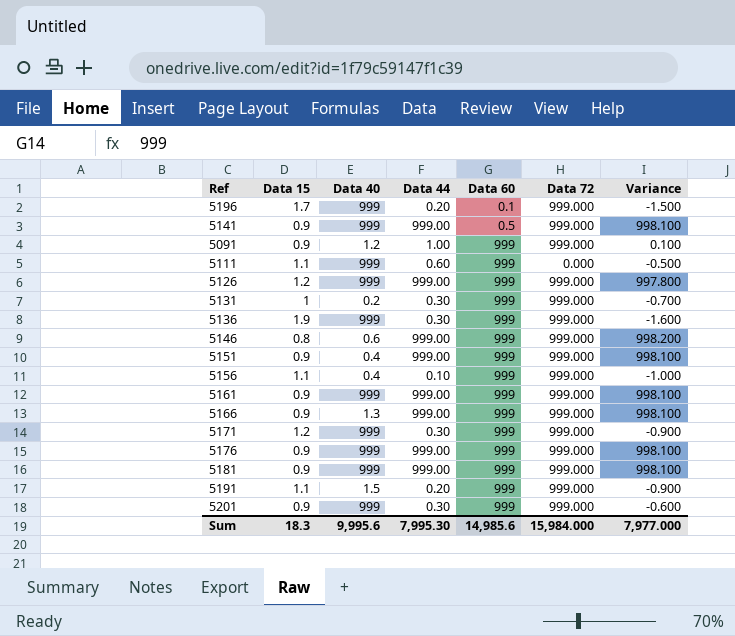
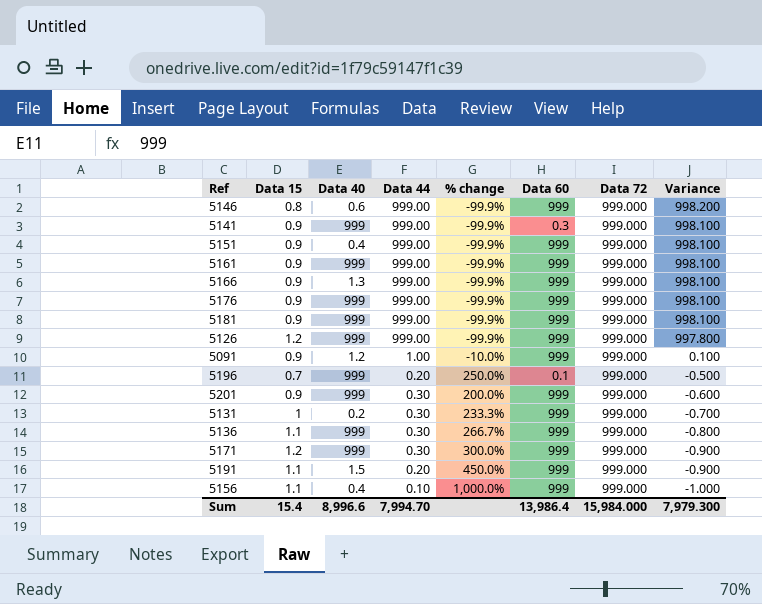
row order: Data 60 ascending -> Variance descending
column % change | formula: none -> ([Data 15] - [Data 44]) / [Data 44]
row 5111: 1.1 | 999 | 0.60 | 999 | 0.000 | -0.500 -> none
5141 | Data 60: 0.5 -> 0.3
5196 | Data 15: 1.7 -> 0.7
5196 | Variance: -1.500 -> -0.500
5136 | Data 15: 1.9 -> 1.1
5136 | Variance: -1.600 -> -0.800
Sum | Data 15: 18.3 -> 15.4
Sum | Data 40: 9,995.6 -> 8,996.6
Sum | Data 44: 7,995.30 -> 7,994.70
Sum | Data 60: 14,985.6 -> 13,986.4
Sum | Variance: 7,977.000 -> 7,979.300

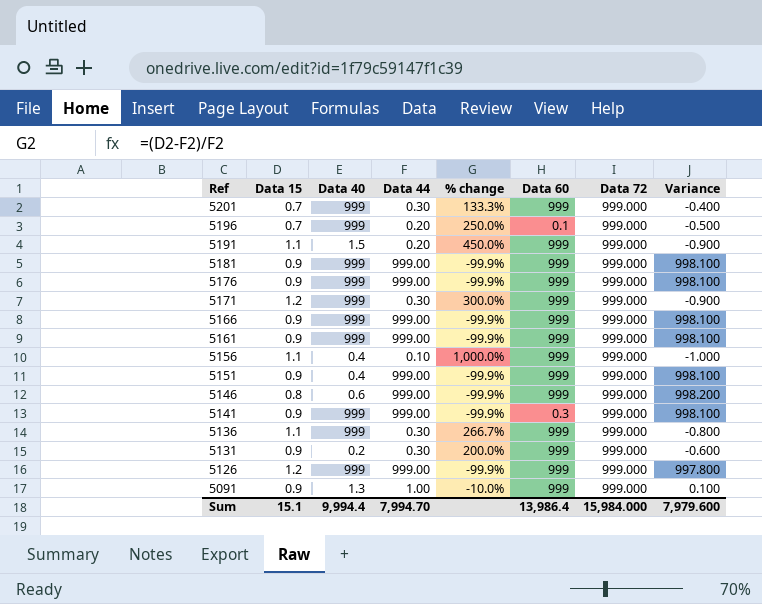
row order: Variance descending -> Ref descending
5201 | Data 15: 0.9 -> 0.7
5201 | % change: 200.0% -> 133.3%
5201 | Variance: -0.600 -> -0.400
5166 | Data 40: 1.3 -> 999
5131 | Data 15: 1 -> 0.9
5131 | % change: 233.3% -> 200.0%
5131 | Variance: -0.700 -> -0.600
5091 | Data 40: 1.2 -> 1.3
Sum | Data 15: 15.4 -> 15.1
Sum | Data 40: 8,996.6 -> 9,994.4
Sum | Variance: 7,979.300 -> 7,979.600

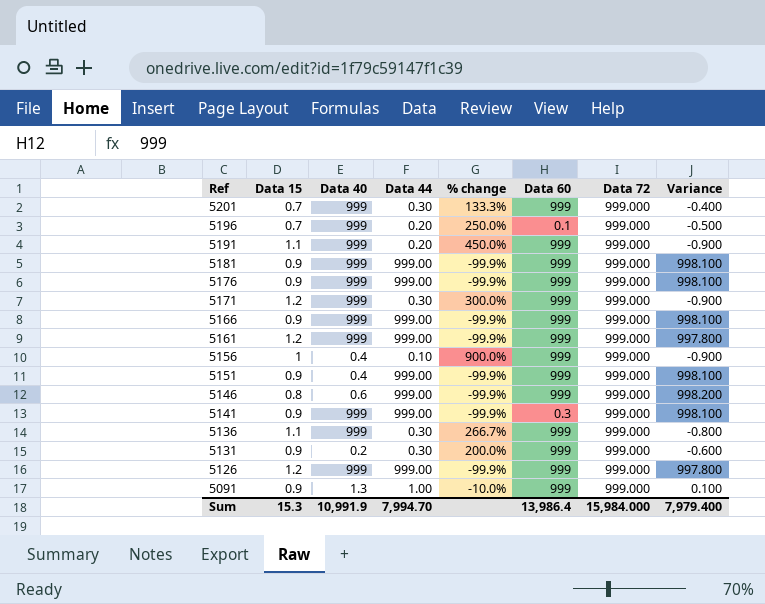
5191 | Data 40: 1.5 -> 999
5161 | Data 15: 0.9 -> 1.2
5161 | Variance: 998.100 -> 997.800
5156 | Data 15: 1.1 -> 1
5156 | % change: 1,000.0% -> 900.0%
5156 | Variance: -1.000 -> -0.900
Sum | Data 15: 15.1 -> 15.3
Sum | Data 40: 9,994.4 -> 10,991.9
Sum | Variance: 7,979.600 -> 7,979.400

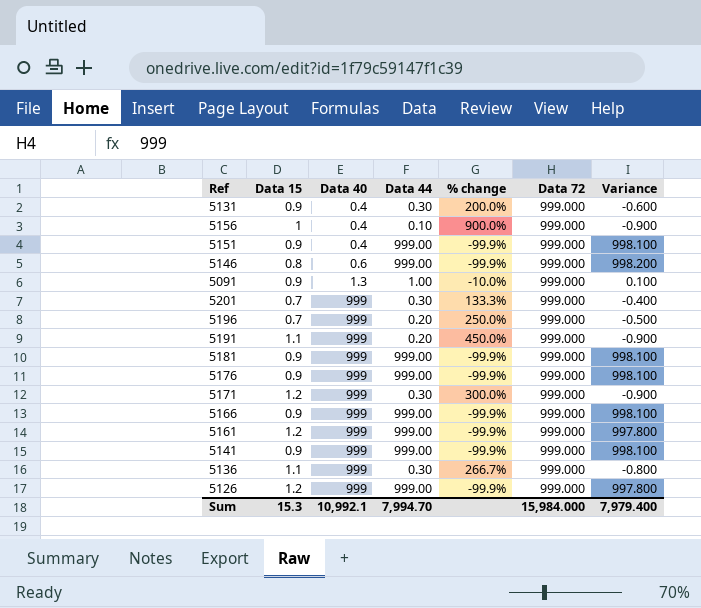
row order: Ref descending -> Data 40 ascending
column Data 60 | position: 6 -> none
5131 | Data 40: 0.2 -> 0.4
Sum | Data 40: 10,991.9 -> 10,992.1

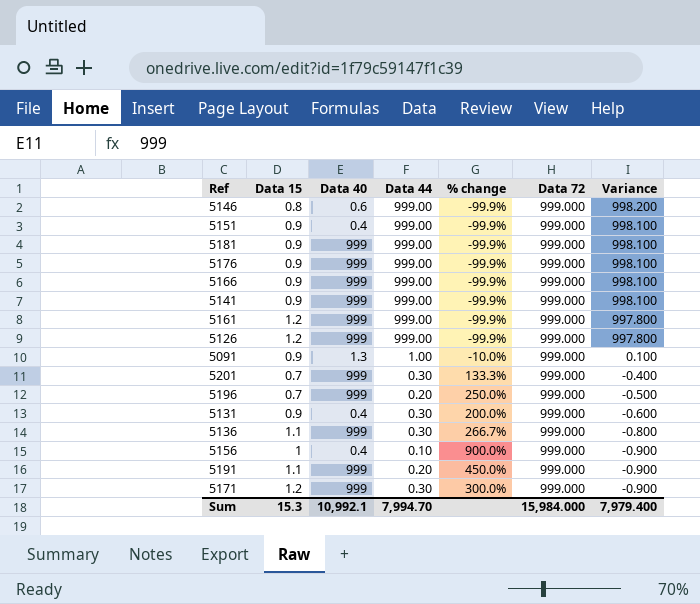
row order: Data 40 ascending -> Variance descending

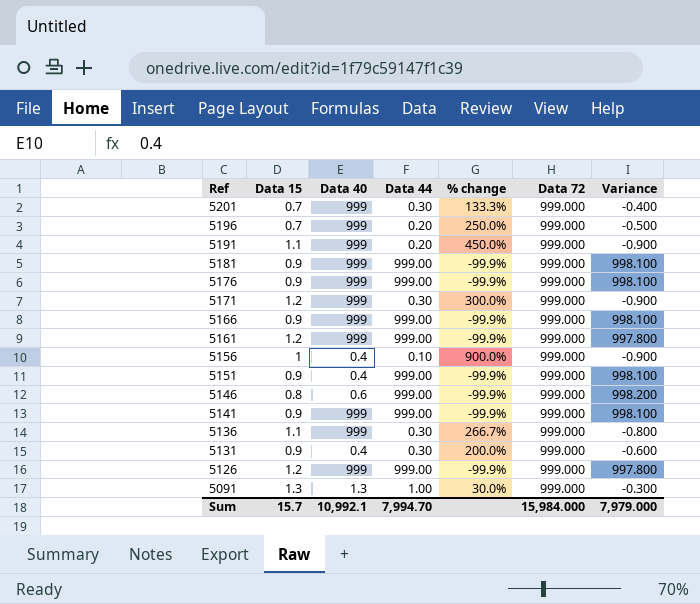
row order: Variance descending -> Ref descending
5091 | Data 15: 0.9 -> 1.3
5091 | % change: -10.0% -> 30.0%
5091 | Variance: 0.100 -> -0.300
Sum | Data 15: 15.3 -> 15.7
Sum | Variance: 7,979.400 -> 7,979.000

